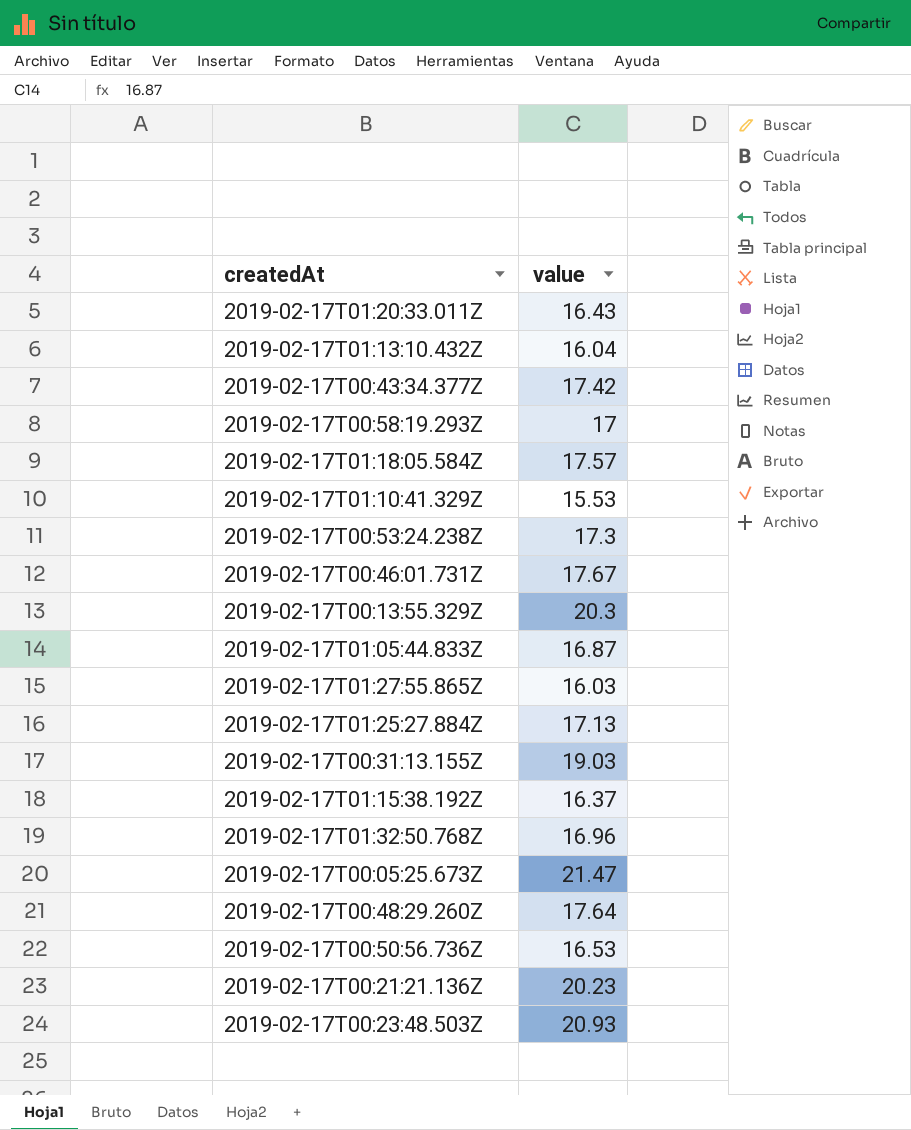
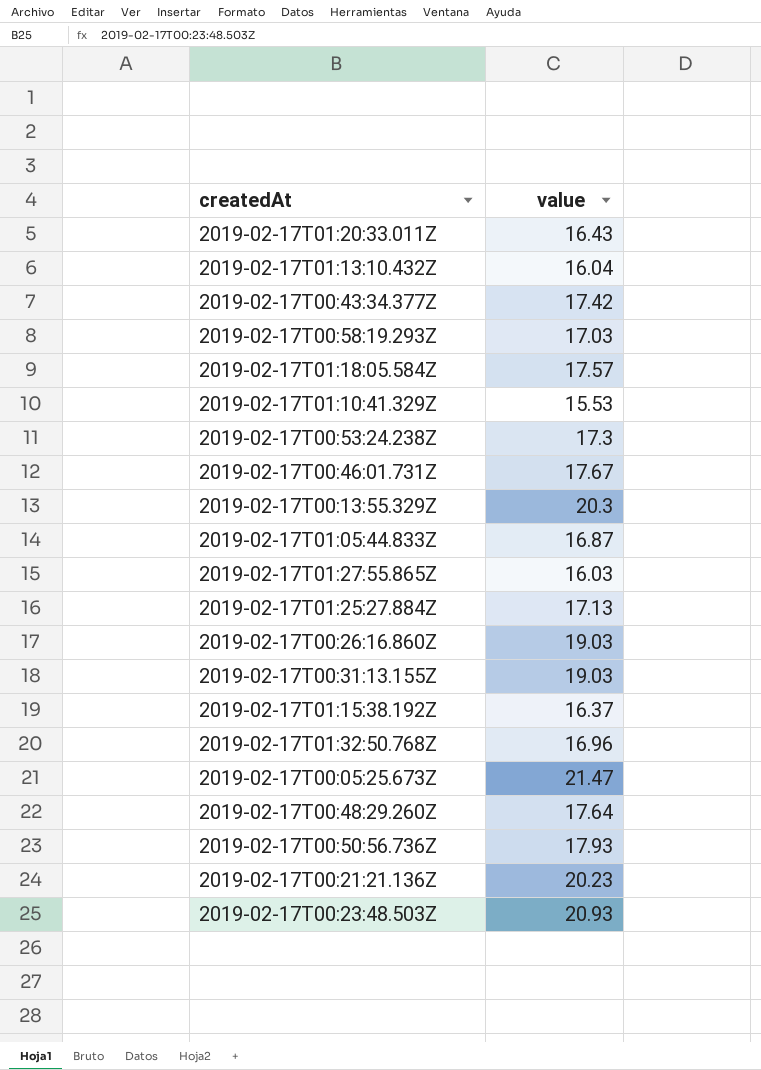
2019-02-17T00:58:19.293Z | value: 17 -> 17.03
row 2019-02-17T00:26:16.860Z: none -> 19.03
2019-02-17T00:50:56.736Z | value: 16.53 -> 17.93

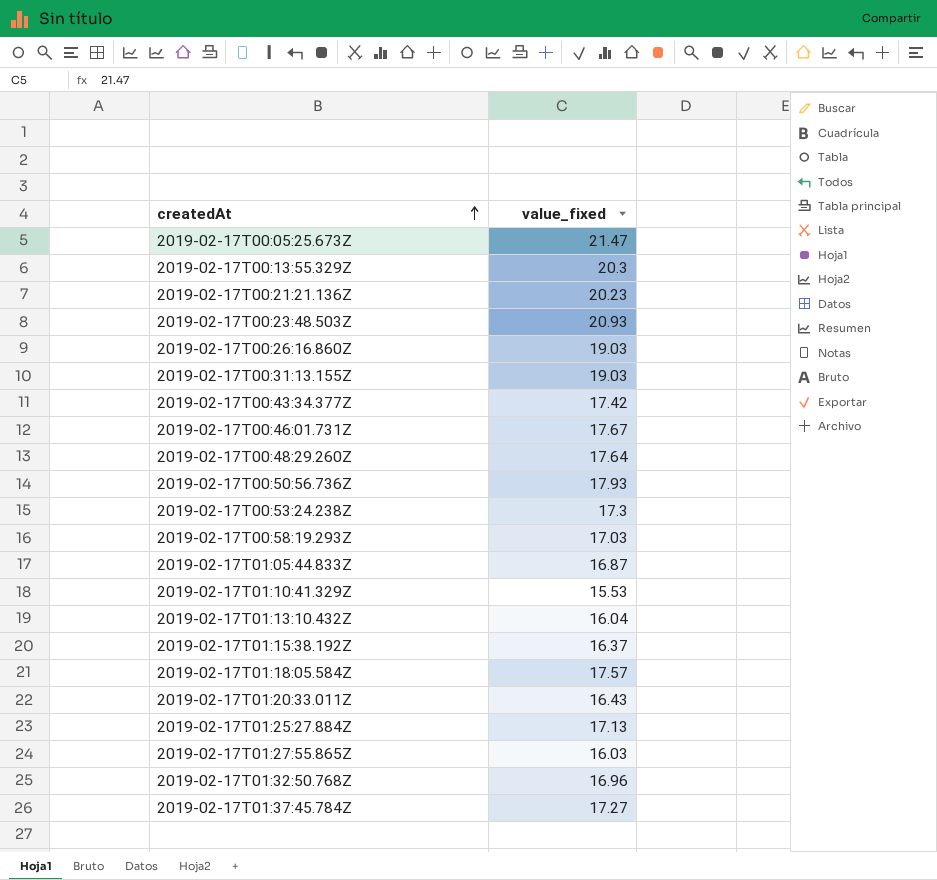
row order: none -> createdAt ascending
column name: value -> value_fixed
row 2019-02-17T01:37:45.784Z: none -> 17.27

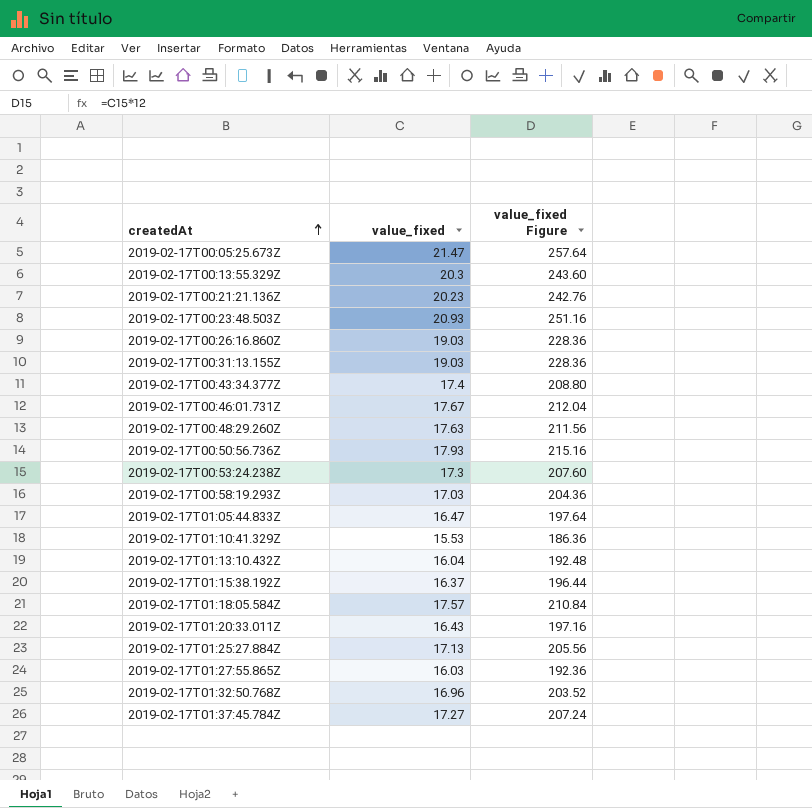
column value_fixed Figure | formula: none -> [value_fixed] * 12
2019-02-17T00:43:34.377Z | value_fixed: 17.42 -> 17.4
2019-02-17T00:48:29.260Z | value_fixed: 17.64 -> 17.63
2019-02-17T01:05:44.833Z | value_fixed: 16.87 -> 16.47

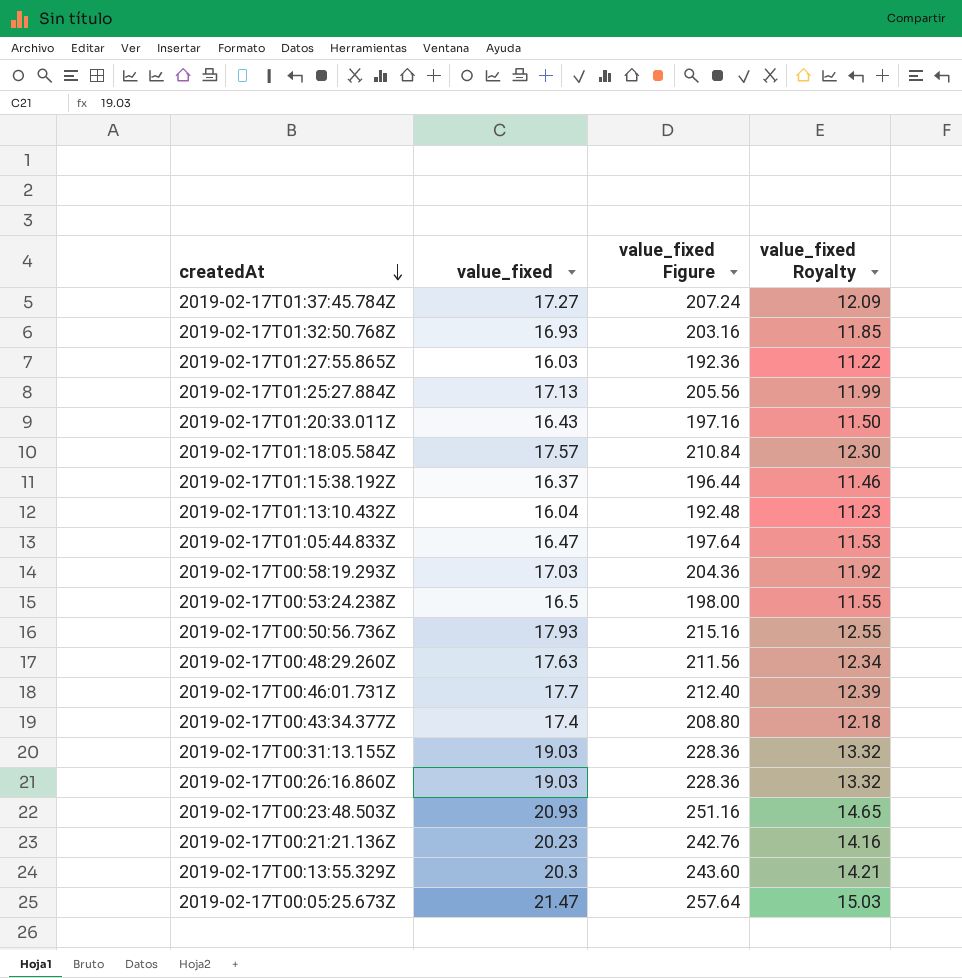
row order: createdAt ascending -> createdAt descending
column value_fixed Royalty | formula: none -> [value_fixed] * 0.7
row 2019-02-17T01:10:41.329Z: 15.53 | 186.36 -> none
2019-02-17T01:32:50.768Z | value_fixed: 16.96 -> 16.93
2019-02-17T01:32:50.768Z | value_fixed Figure: 203.52 -> 203.16
2019-02-17T00:53:24.238Z | value_fixed: 17.3 -> 16.5
2019-02-17T00:53:24.238Z | value_fixed Figure: 207.60 -> 198.00
2019-02-17T00:46:01.731Z | value_fixed: 17.67 -> 17.7
2019-02-17T00:46:01.731Z | value_fixed Figure: 212.04 -> 212.40

